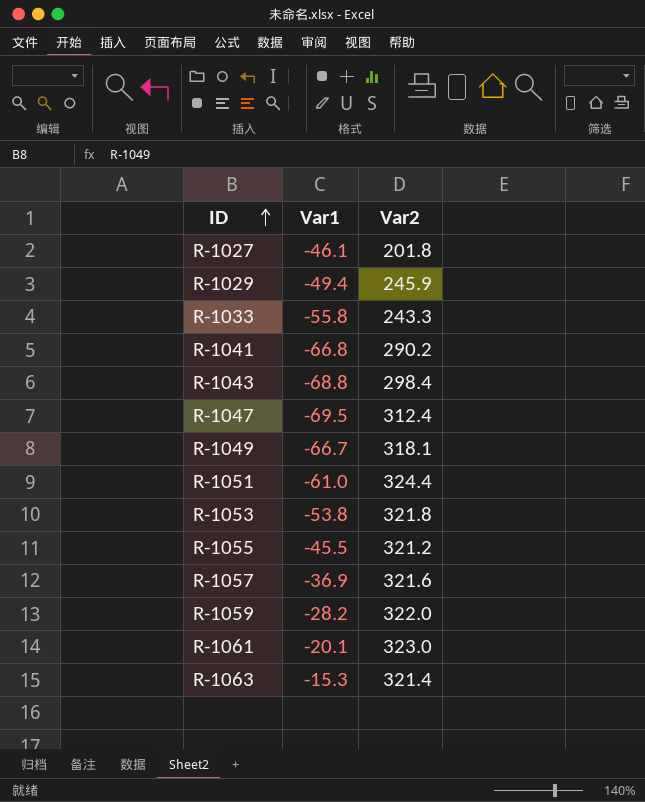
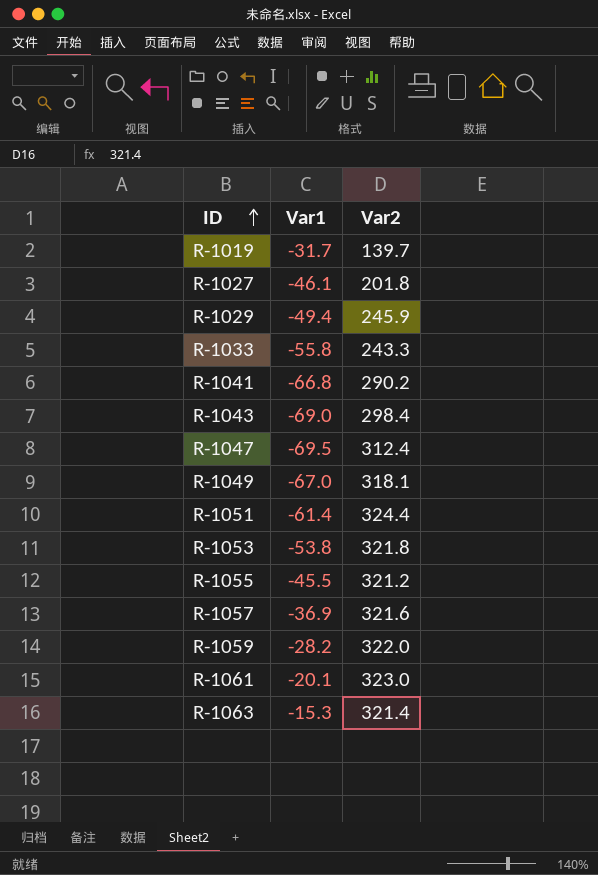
row R-1019: none -> -31.7 | 139.7
R-1043 | Var1: -68.8 -> -69.0
R-1049 | Var1: -66.7 -> -67.0
R-1051 | Var1: -61.0 -> -61.4

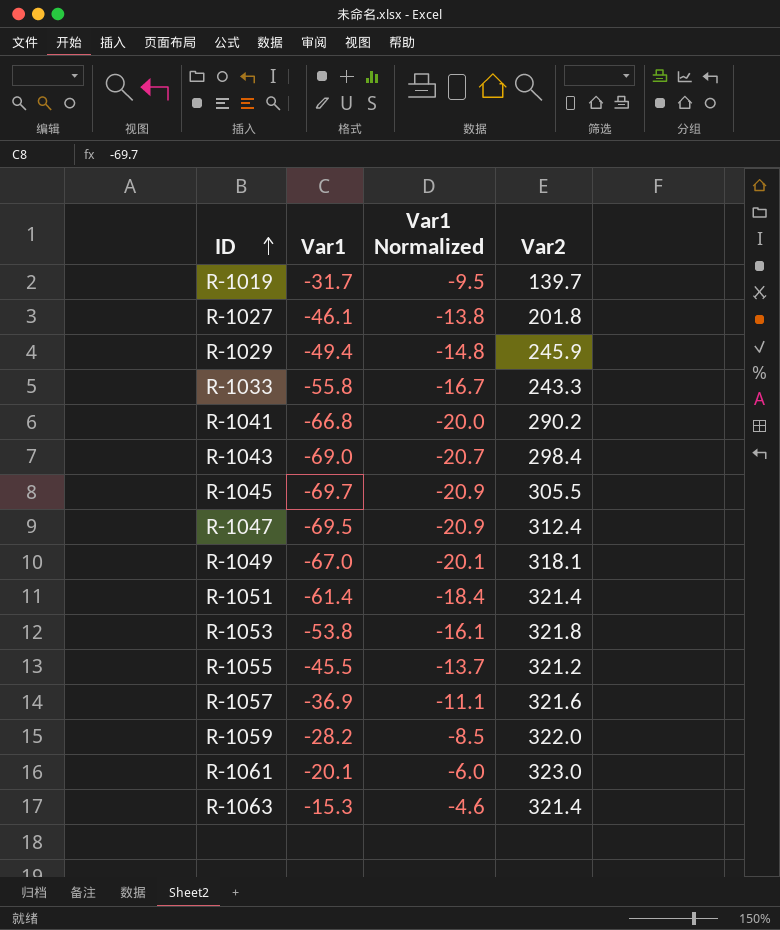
column Var1 Normalized | formula: none -> [Var1] * 0.3
row R-1045: none -> -69.7 | -20.9 | 305.5
R-1051 | Var2: 324.4 -> 321.4

